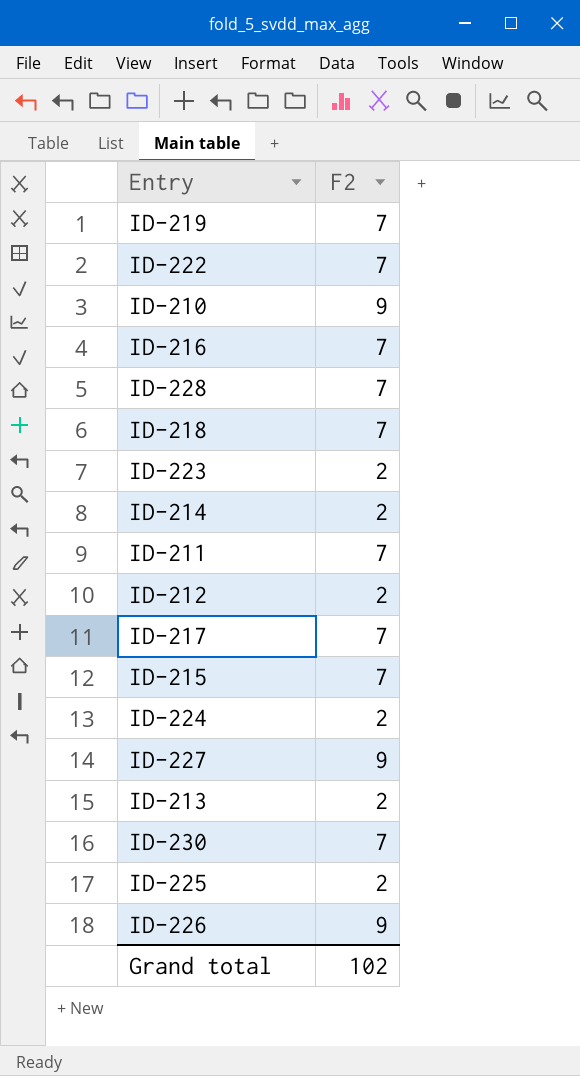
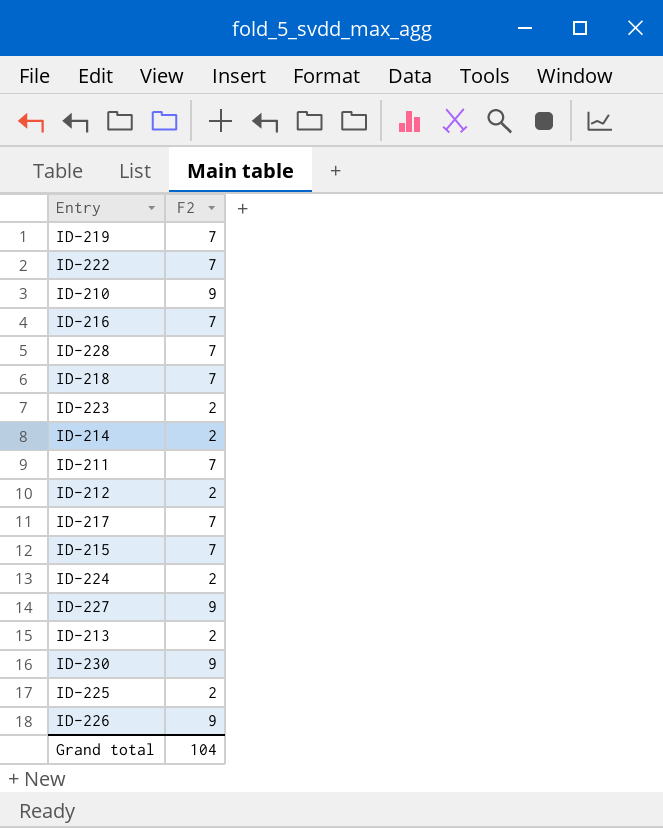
ID-230 | F2: 7 -> 9
Grand total | F2: 102 -> 104

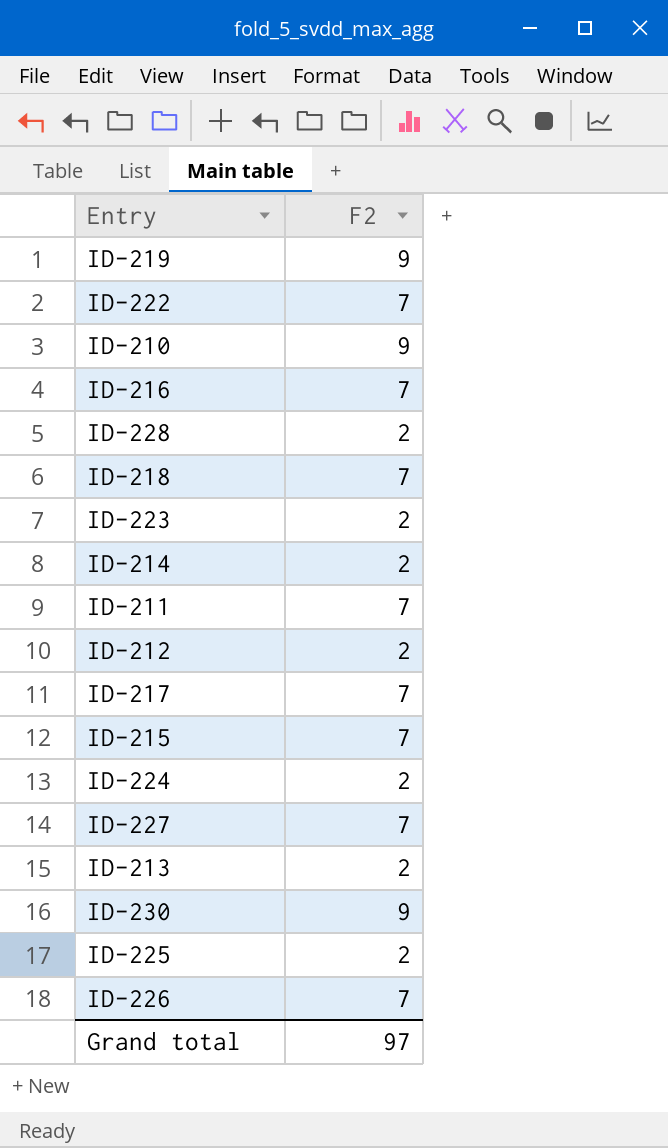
ID-219 | F2: 7 -> 9
ID-228 | F2: 7 -> 2
ID-227 | F2: 9 -> 7
ID-226 | F2: 9 -> 7
Grand total | F2: 104 -> 97

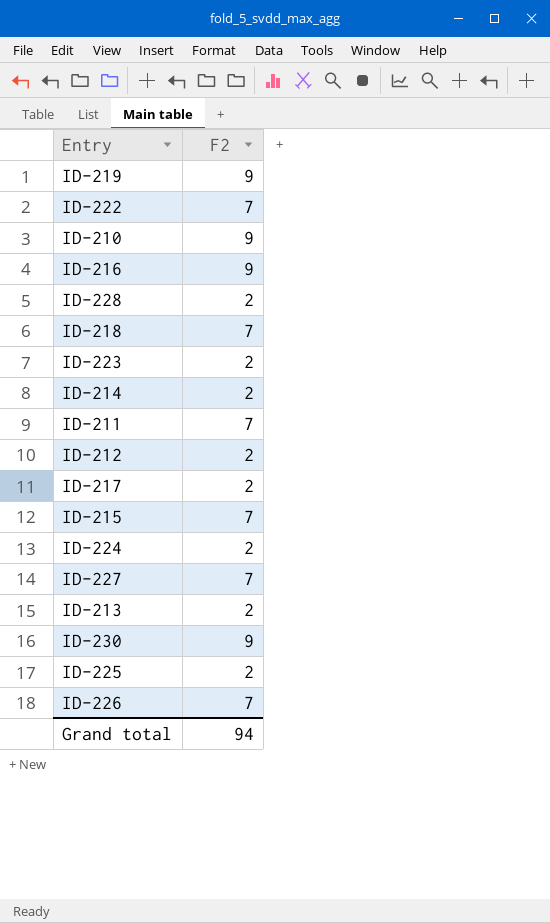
ID-216 | F2: 7 -> 9
ID-217 | F2: 7 -> 2
Grand total | F2: 97 -> 94

